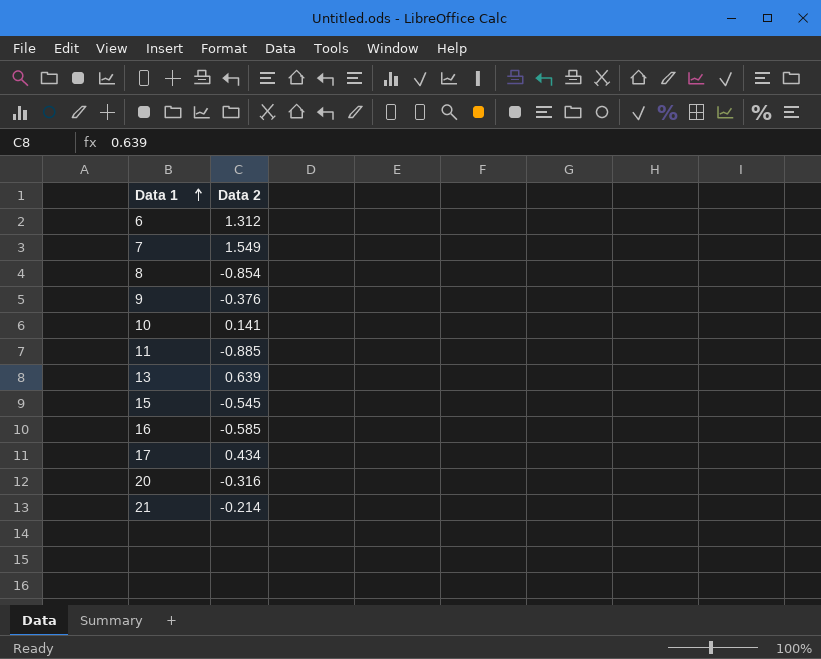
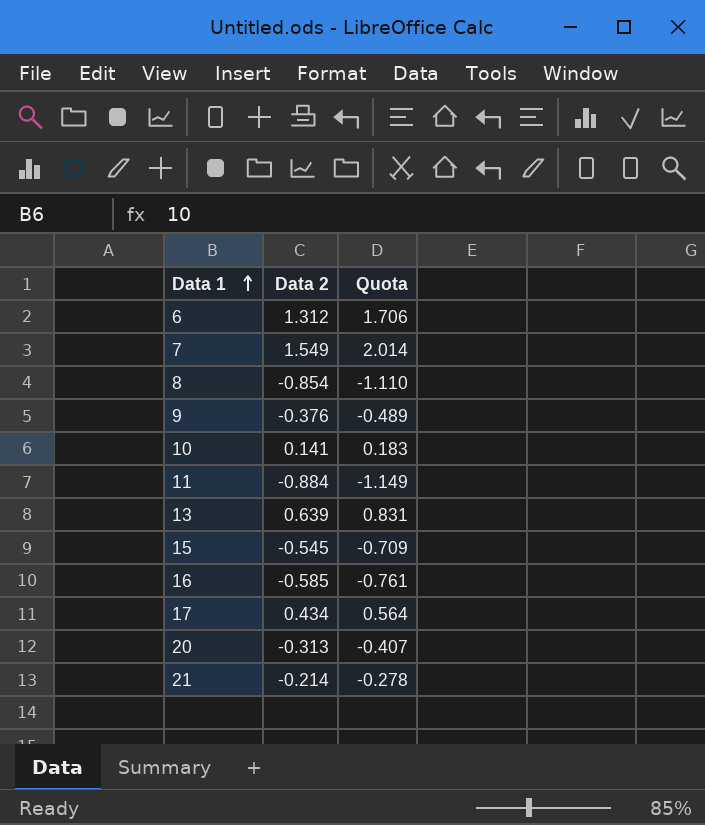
column Quota | formula: none -> [Data 2] * 1.3
11 | Data 2: -0.885 -> -0.884
20 | Data 2: -0.316 -> -0.313

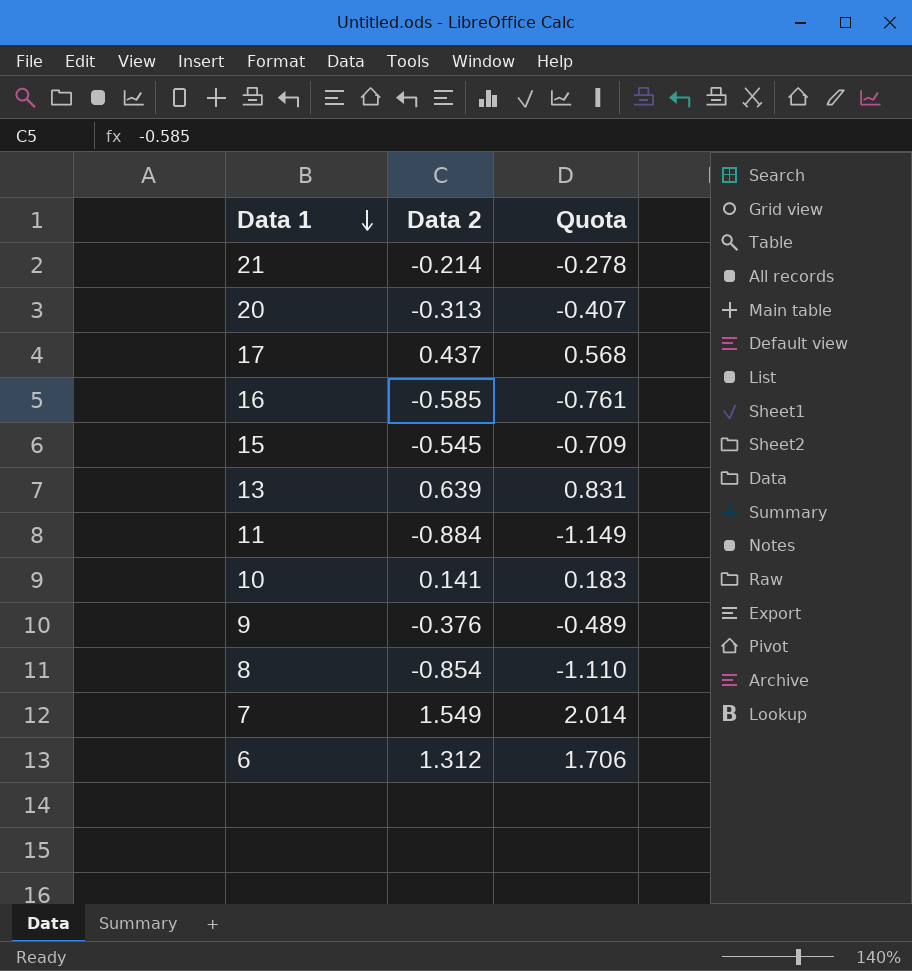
row order: Data 1 ascending -> Data 1 descending
17 | Data 2: 0.434 -> 0.437
17 | Quota: 0.564 -> 0.568

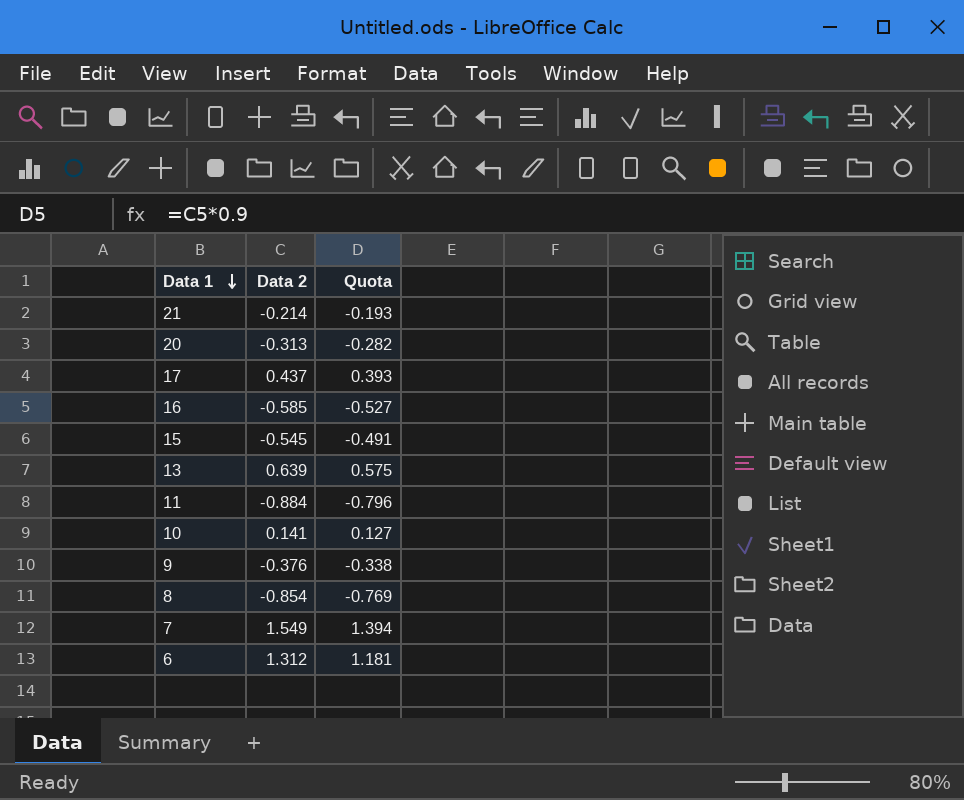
column Quota | formula: [Data 2] * 1.3 -> [Data 2] * 0.9

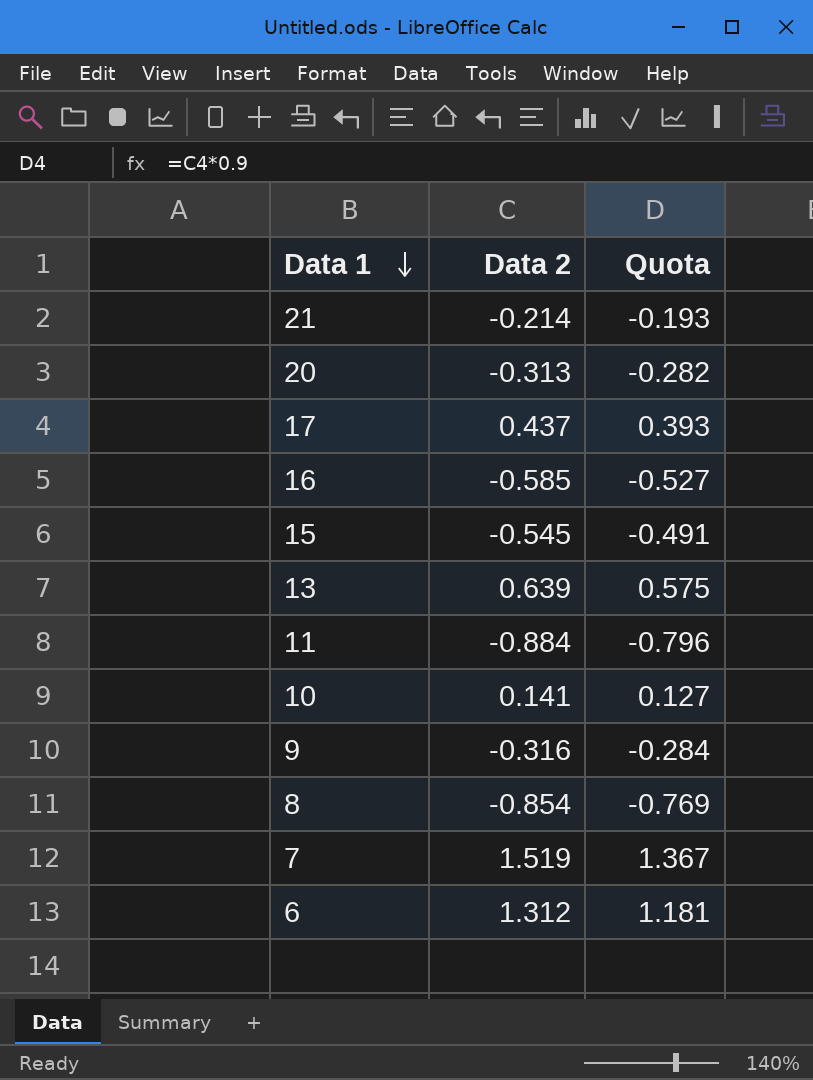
9 | Data 2: -0.376 -> -0.316
9 | Quota: -0.338 -> -0.284
7 | Data 2: 1.549 -> 1.519
7 | Quota: 1.394 -> 1.367

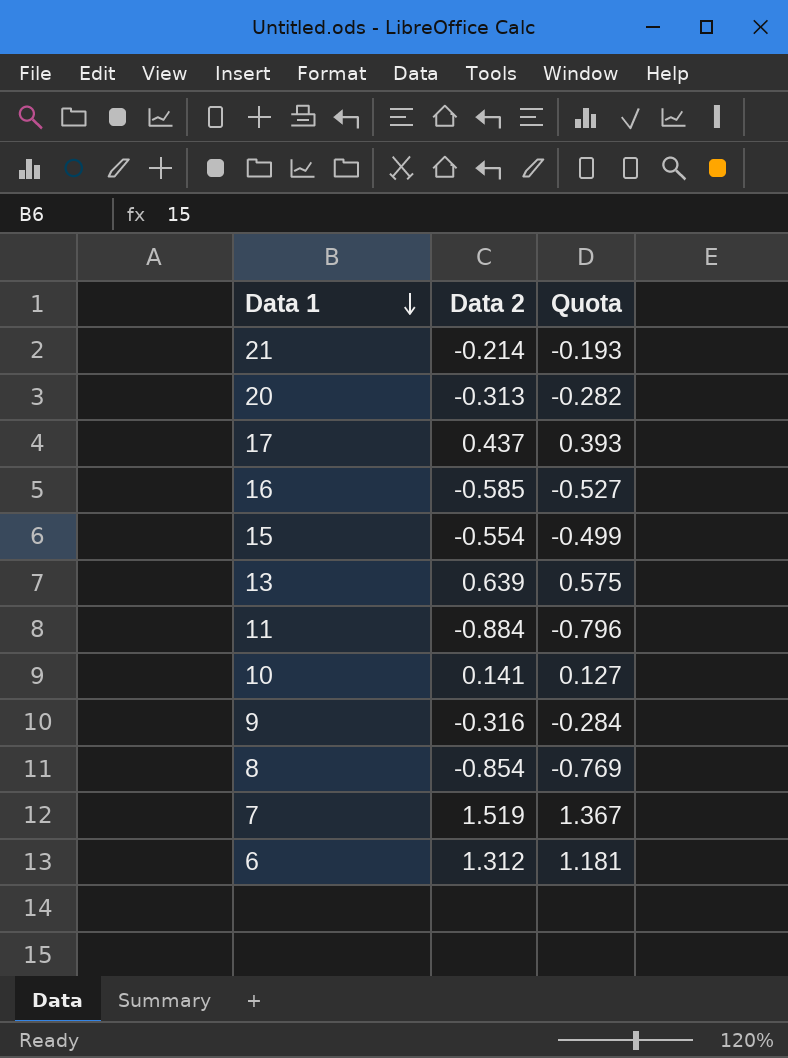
15 | Data 2: -0.545 -> -0.554
15 | Quota: -0.491 -> -0.499

